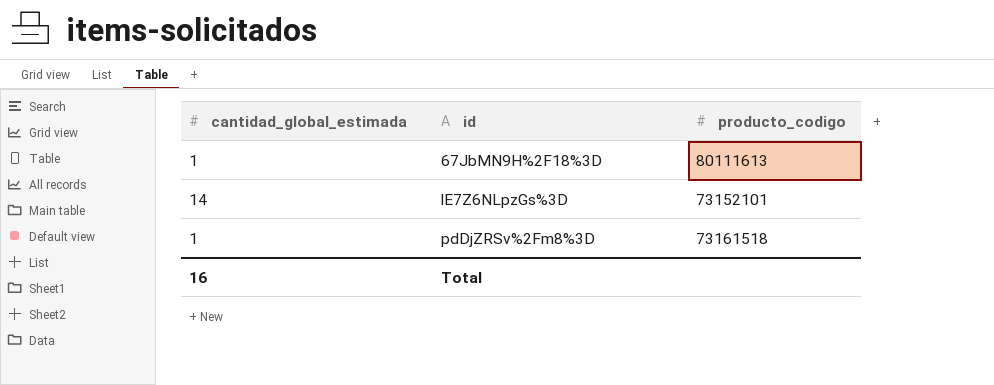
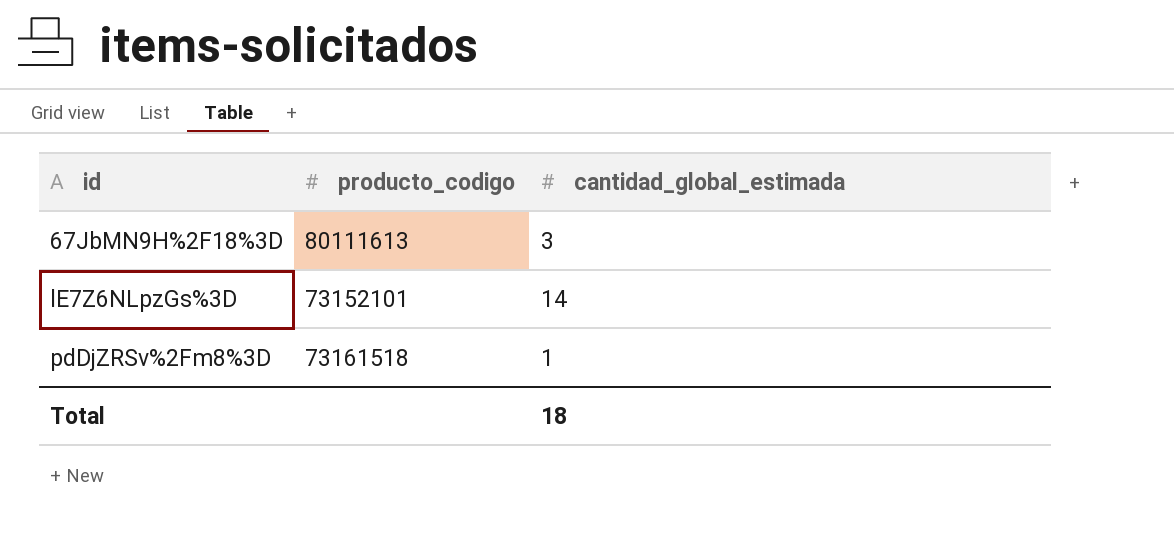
column cantidad_global_estimada | position: 1 -> 3
67JbMN9H%2F18%3D | cantidad_global_estimada: 1 -> 3
Total | cantidad_global_estimada: 16 -> 18

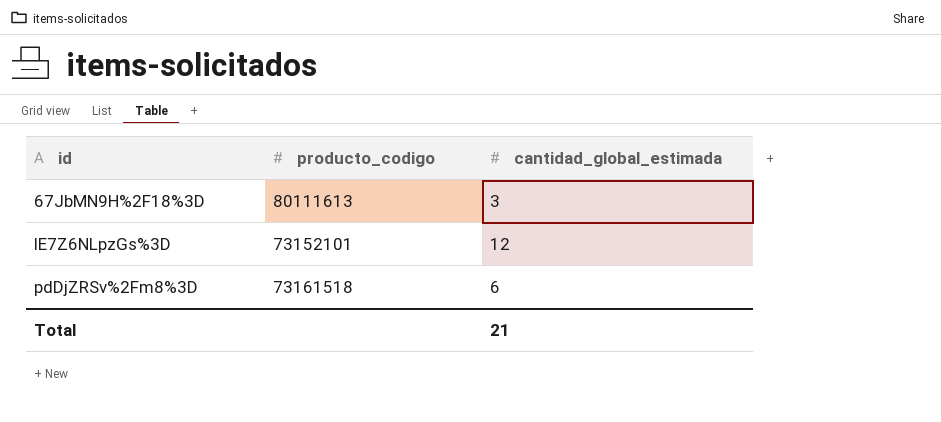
lE7Z6NLpzGs%3D | cantidad_global_estimada: 14 -> 12
pdDjZRSv%2Fm8%3D | cantidad_global_estimada: 1 -> 6
Total | cantidad_global_estimada: 18 -> 21

